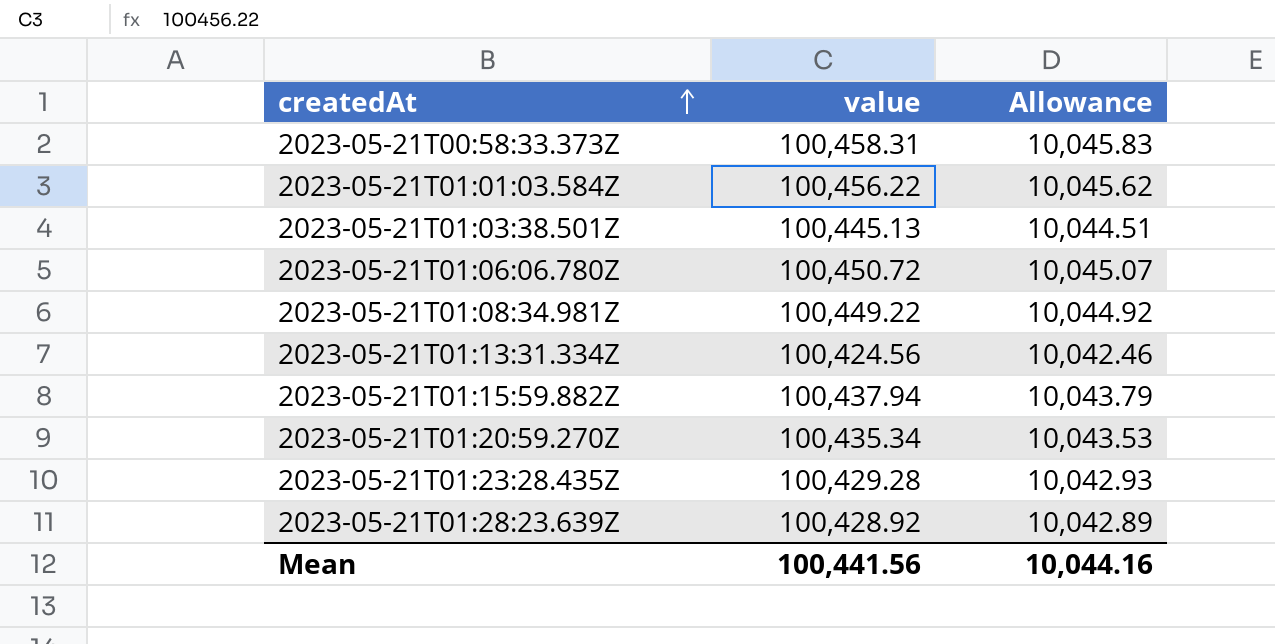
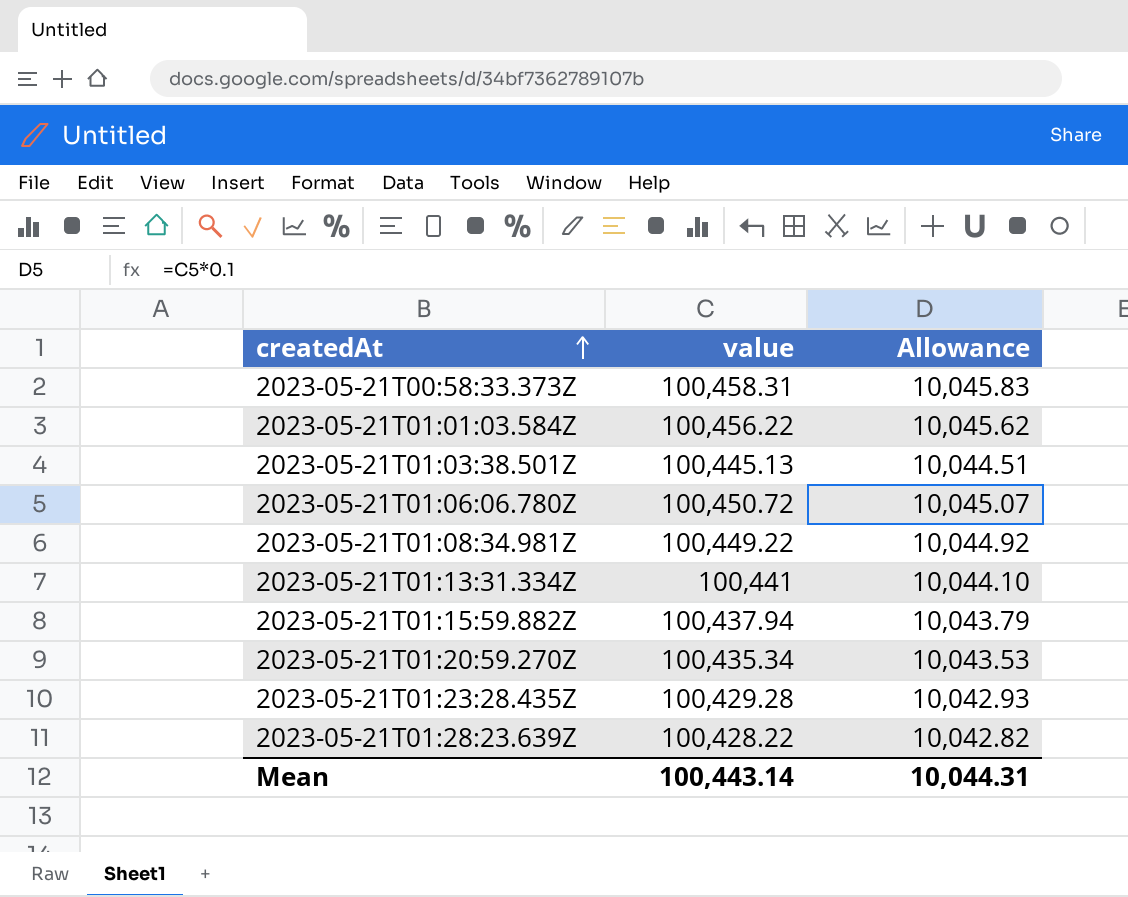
2023-05-21T01:13:31.334Z | value: 100,424.56 -> 100,441
2023-05-21T01:13:31.334Z | Allowance: 10,042.46 -> 10,044.10
2023-05-21T01:28:23.639Z | value: 100,428.92 -> 100,428.22
2023-05-21T01:28:23.639Z | Allowance: 10,042.89 -> 10,042.82
Mean | value: 100,441.56 -> 100,443.14
Mean | Allowance: 10,044.16 -> 10,044.31

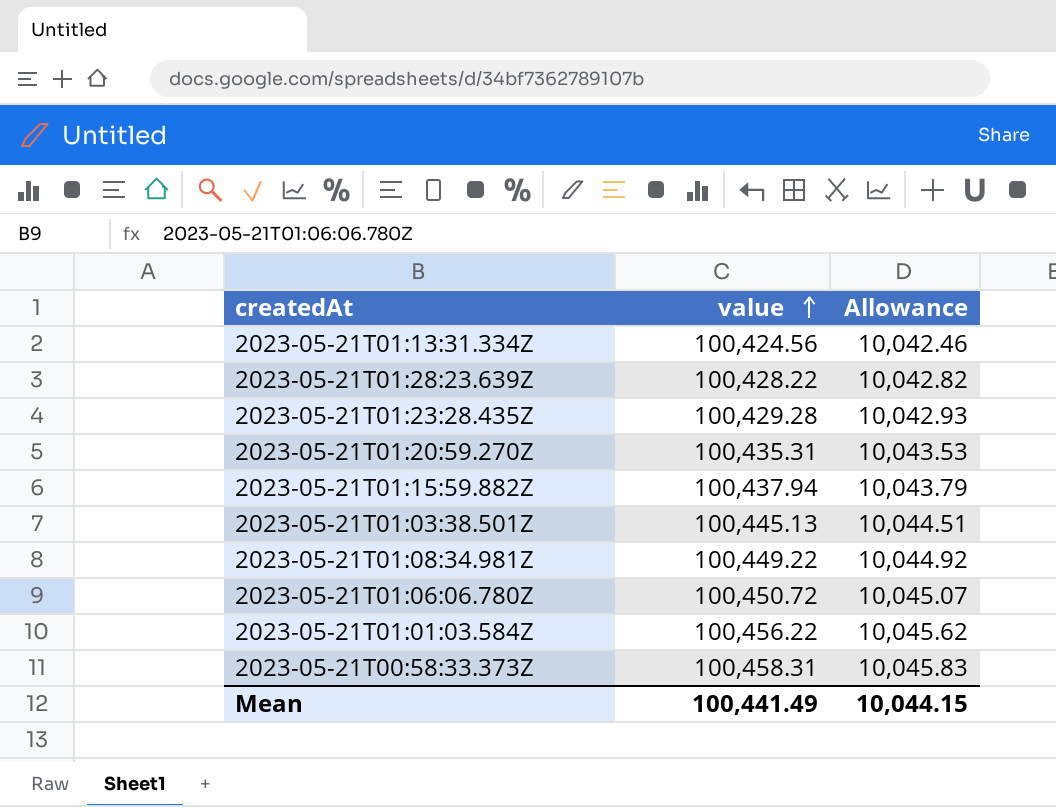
row order: createdAt ascending -> value ascending
2023-05-21T01:13:31.334Z | value: 100,441 -> 100,424.56
2023-05-21T01:13:31.334Z | Allowance: 10,044.10 -> 10,042.46
2023-05-21T01:20:59.270Z | value: 100,435.34 -> 100,435.31
Mean | value: 100,443.14 -> 100,441.49
Mean | Allowance: 10,044.31 -> 10,044.15

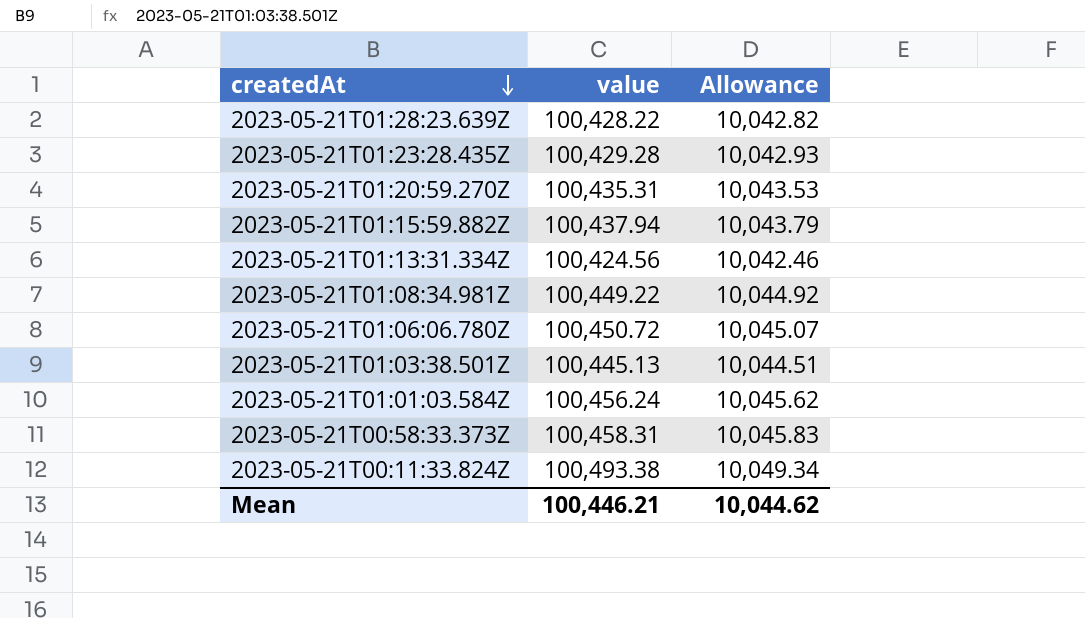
row order: value ascending -> createdAt descending
2023-05-21T01:01:03.584Z | value: 100,456.22 -> 100,456.24
row 2023-05-21T00:11:33.824Z: none -> 100,493.38 | 10,049.34
Mean | value: 100,441.49 -> 100,446.21
Mean | Allowance: 10,044.15 -> 10,044.62

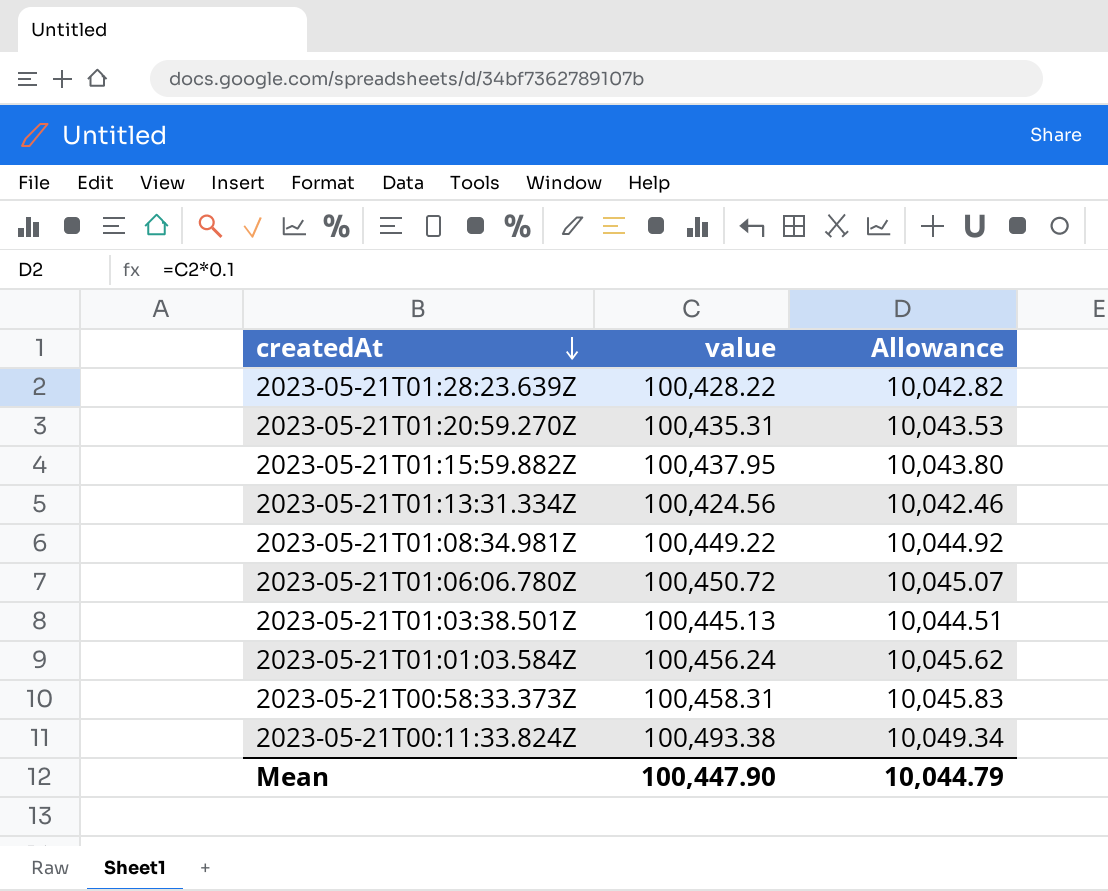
row 2023-05-21T01:23:28.435Z: 100,429.28 | 10,042.93 -> none
2023-05-21T01:15:59.882Z | value: 100,437.94 -> 100,437.95
2023-05-21T01:15:59.882Z | Allowance: 10,043.79 -> 10,043.80
Mean | value: 100,446.21 -> 100,447.90
Mean | Allowance: 10,044.62 -> 10,044.79

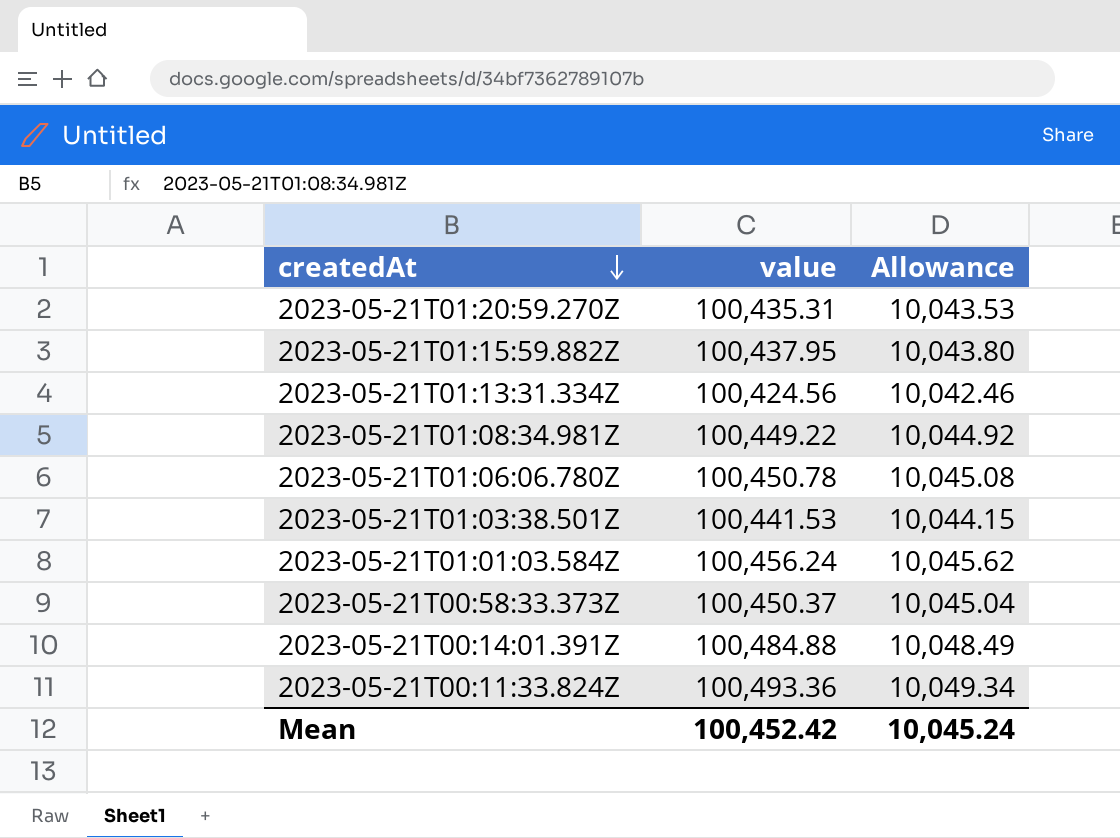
row 2023-05-21T01:28:23.639Z: 100,428.22 | 10,042.82 -> none
2023-05-21T01:06:06.780Z | value: 100,450.72 -> 100,450.78
2023-05-21T01:06:06.780Z | Allowance: 10,045.07 -> 10,045.08
2023-05-21T01:03:38.501Z | value: 100,445.13 -> 100,441.53
2023-05-21T01:03:38.501Z | Allowance: 10,044.51 -> 10,044.15
2023-05-21T00:58:33.373Z | value: 100,458.31 -> 100,450.37
2023-05-21T00:58:33.373Z | Allowance: 10,045.83 -> 10,045.04
row 2023-05-21T00:14:01.391Z: none -> 100,484.88 | 10,048.49
2023-05-21T00:11:33.824Z | value: 100,493.38 -> 100,493.36
Mean | value: 100,447.90 -> 100,452.42
Mean | Allowance: 10,044.79 -> 10,045.24

